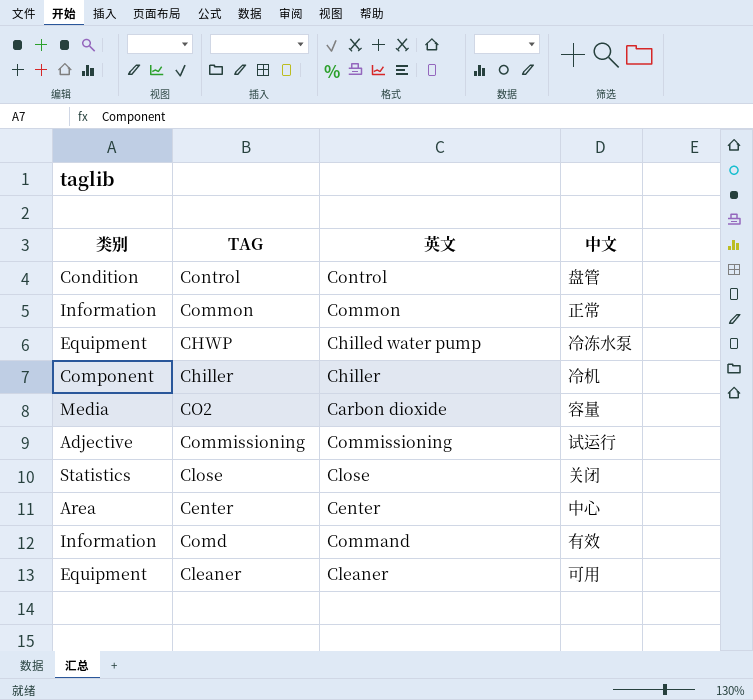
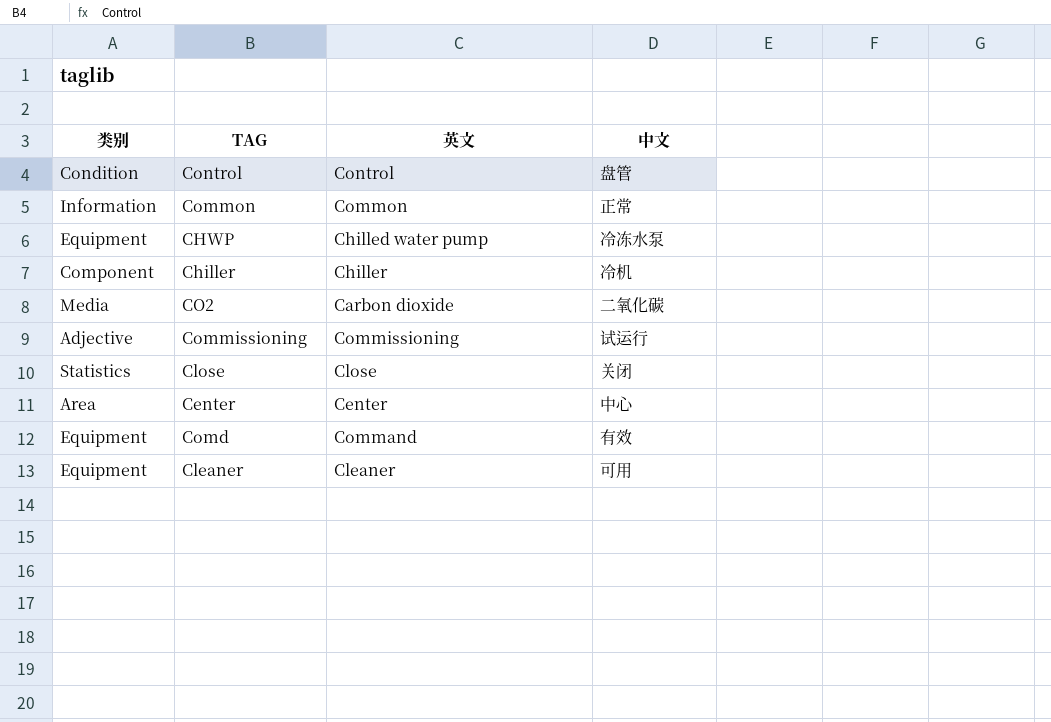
CO2 | 中文: 容量 -> 二氧化碳
Comd | 类别: Information -> Equipment

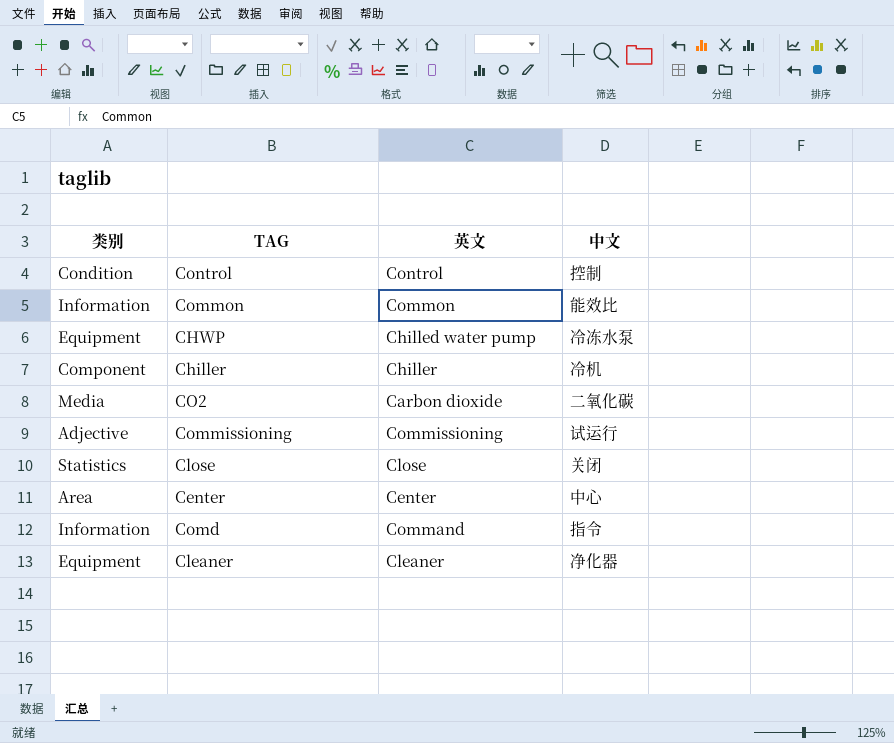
Control | 中文: 盘管 -> 控制
Common | 中文: 正常 -> 能效比
Comd | 类别: Equipment -> Information
Comd | 中文: 有效 -> 指令
Cleaner | 中文: 可用 -> 净化器

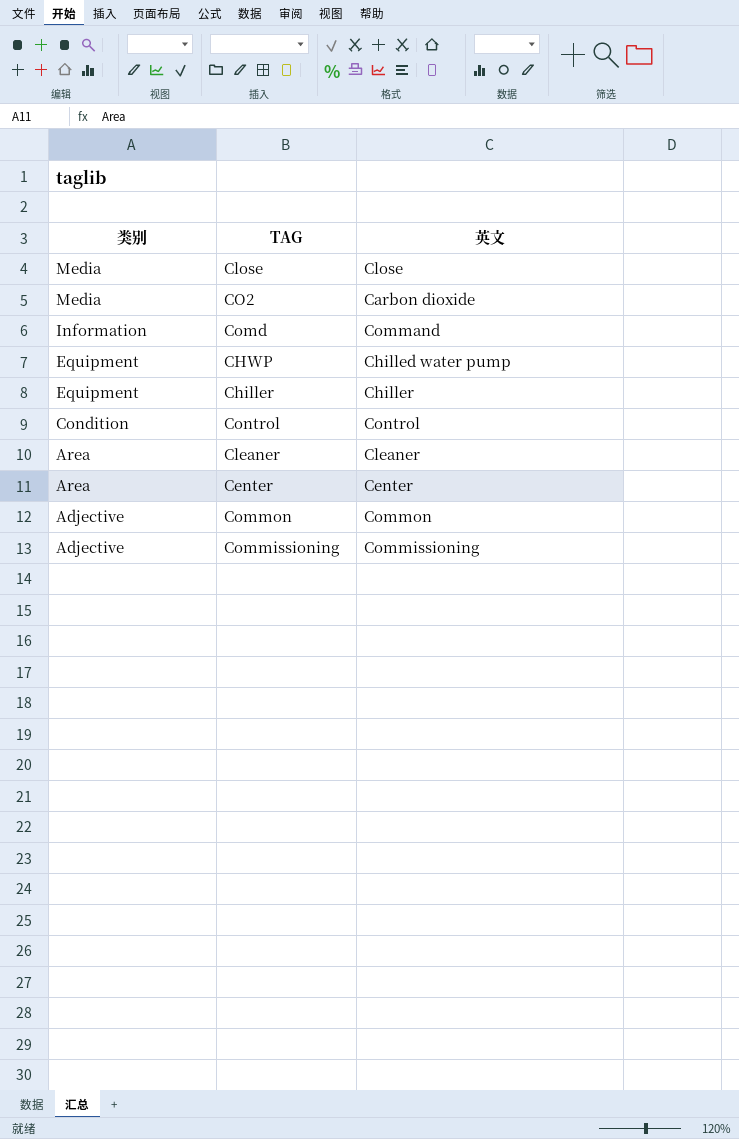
row order: none -> 类别 descending
column 中文 | position: 4 -> none
Close | 类别: Statistics -> Media
Chiller | 类别: Component -> Equipment
Cleaner | 类别: Equipment -> Area
Common | 类别: Information -> Adjective

